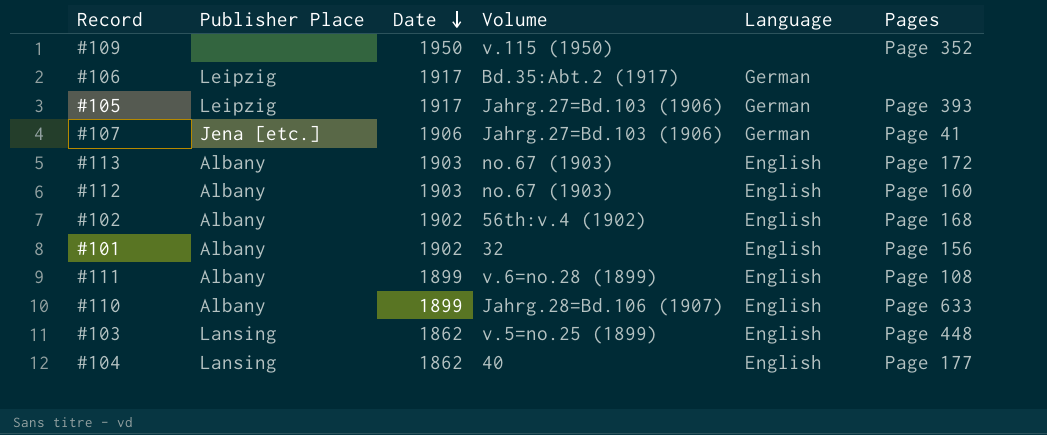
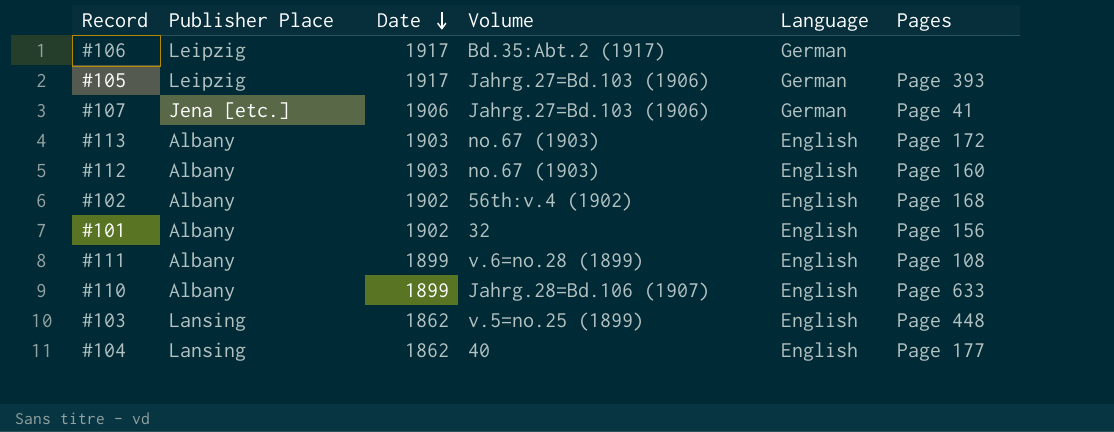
row #109: none | 1950 | v.115 (1950) | none | Page 352 -> none

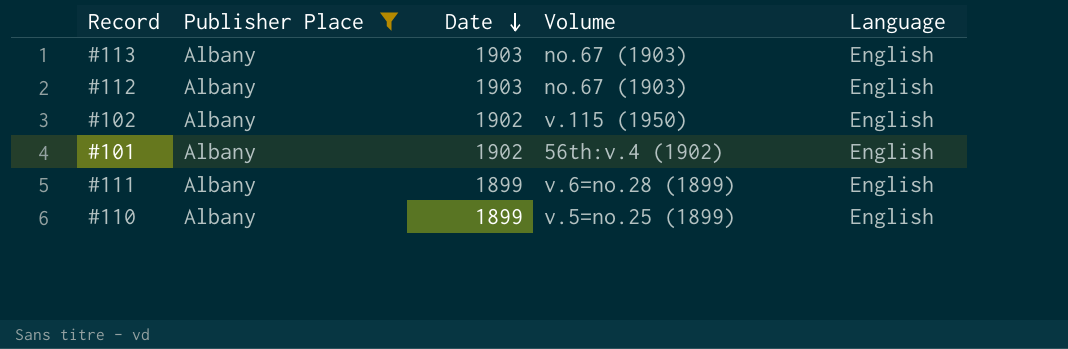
filter: none -> Publisher Place = Albany
column Pages | position: 6 -> none
#102 | Volume: 56th:v.4 (1902) -> v.115 (1950)
#101 | Volume: 32 -> 56th:v.4 (1902)
#110 | Volume: Jahrg.28=Bd.106 (1907) -> v.5=no.25 (1899)

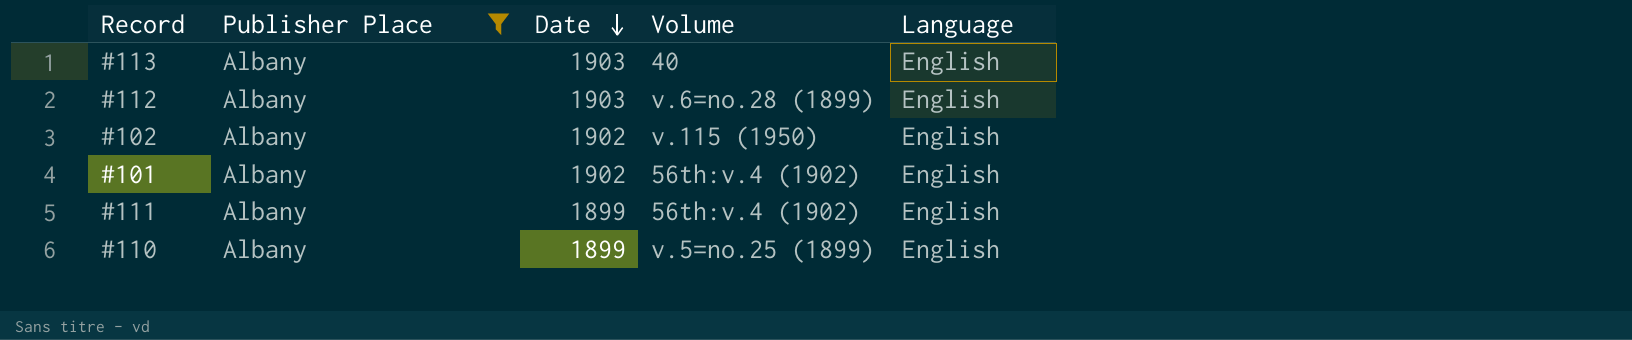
#113 | Volume: no.67 (1903) -> 40
#112 | Volume: no.67 (1903) -> v.6=no.28 (1899)
#111 | Volume: v.6=no.28 (1899) -> 56th:v.4 (1902)

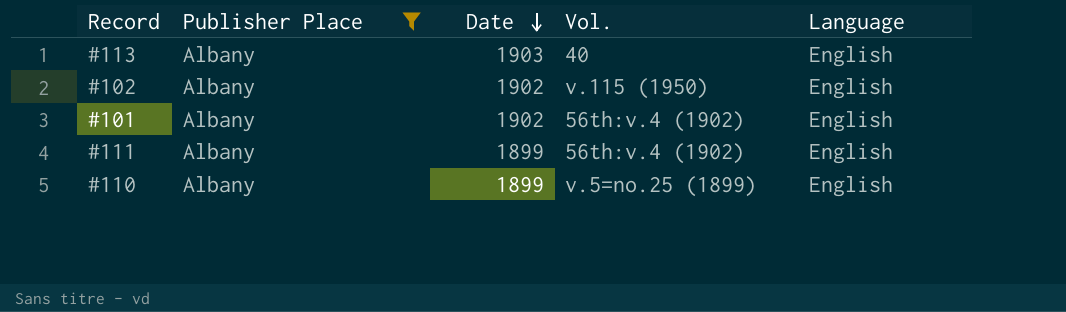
column name: Volume -> Vol.
row #112: Albany | 1903 | v.6=no.28 (1899) | English -> none

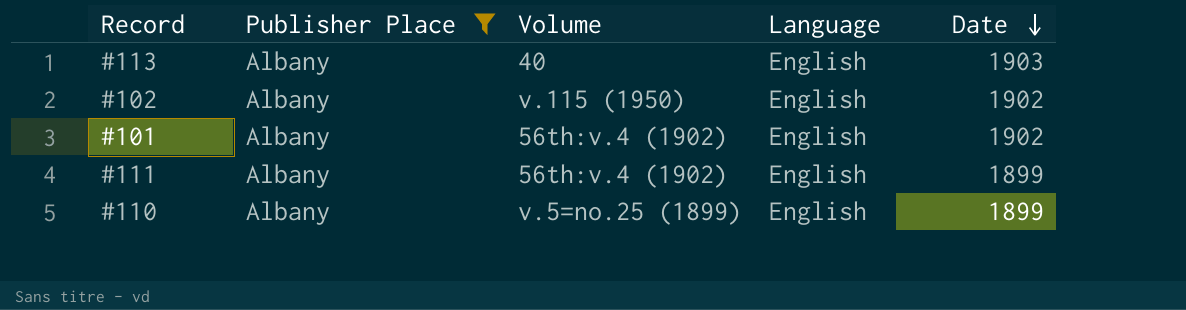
column name: Vol. -> Volume
column Date | position: 3 -> 5

